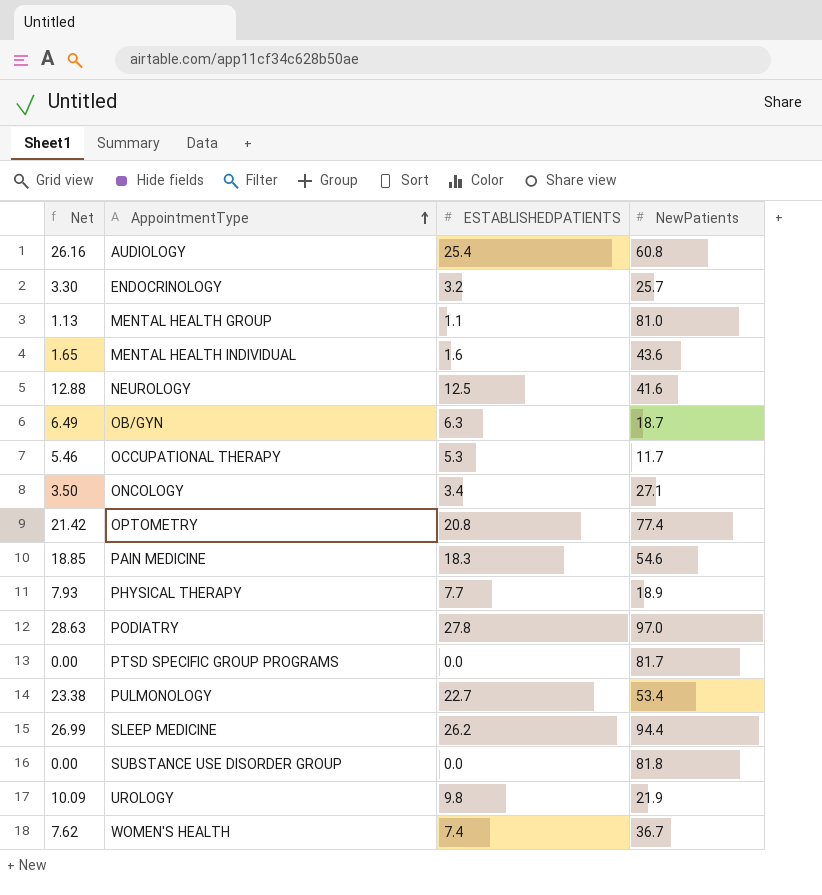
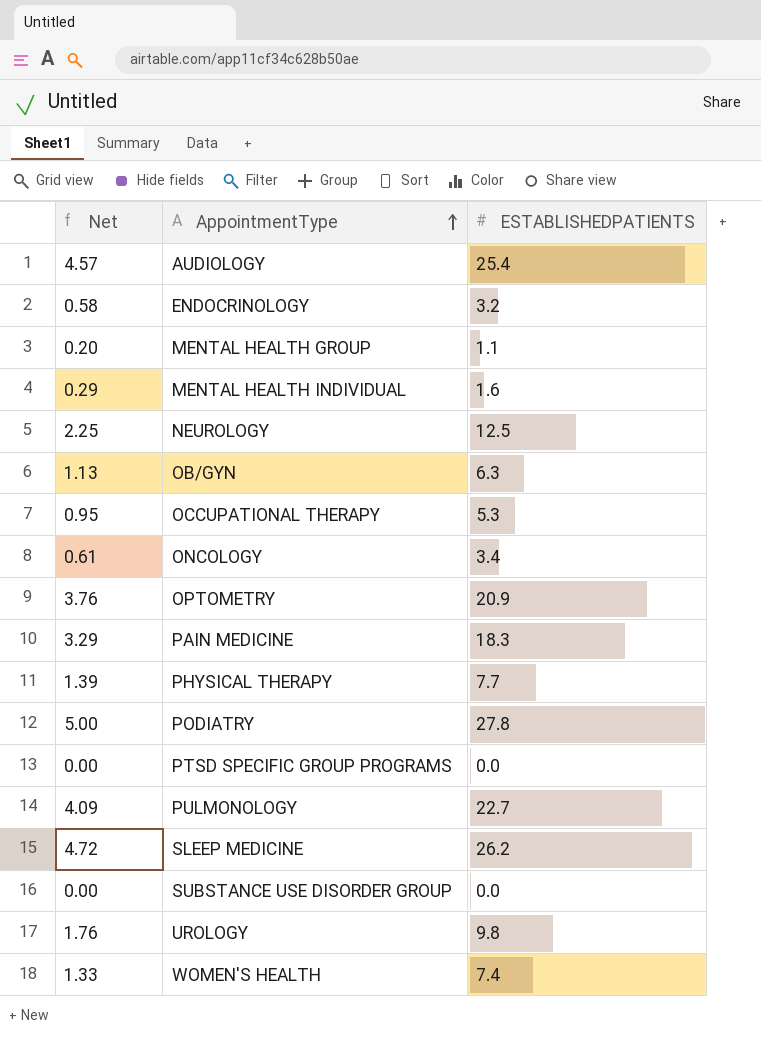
column NewPatients | position: 4 -> none
column Net | formula: [ESTABLISHEDPATIENTS] * 1.03 -> [ESTABLISHEDPATIENTS] * 0.18
OPTOMETRY | ESTABLISHEDPATIENTS: 20.8 -> 20.9

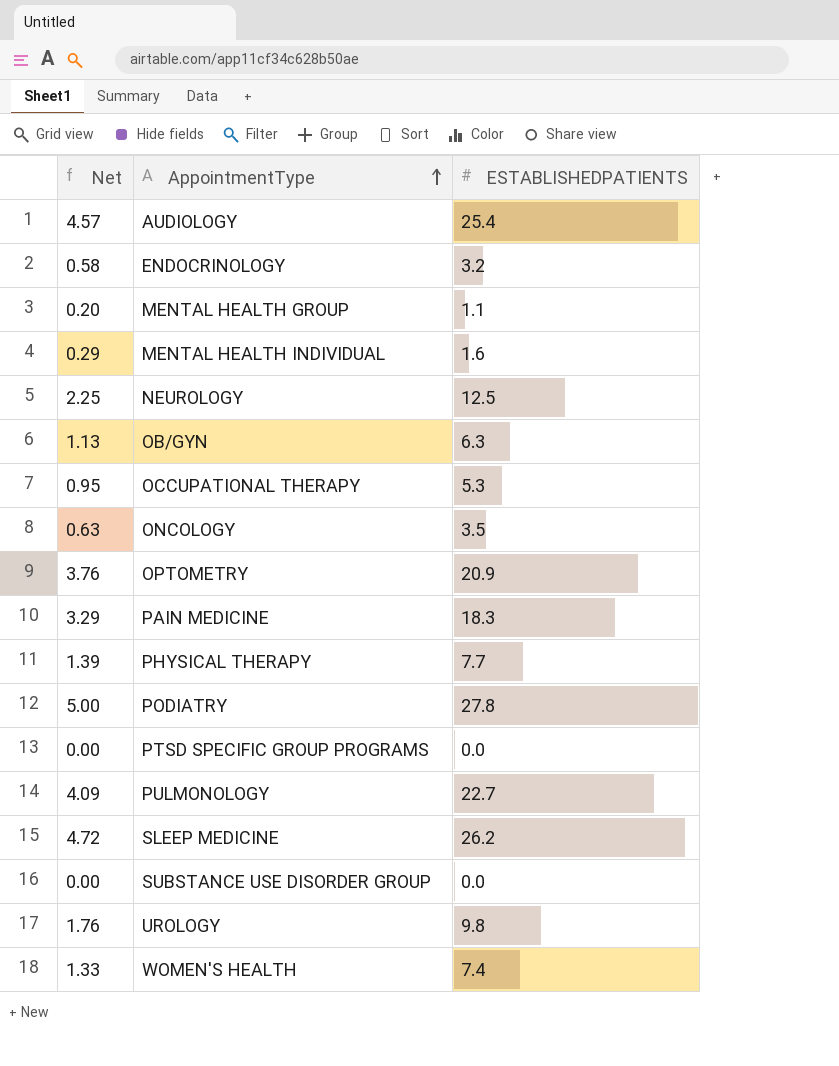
ONCOLOGY | Net: 0.61 -> 0.63
ONCOLOGY | ESTABLISHEDPATIENTS: 3.4 -> 3.5

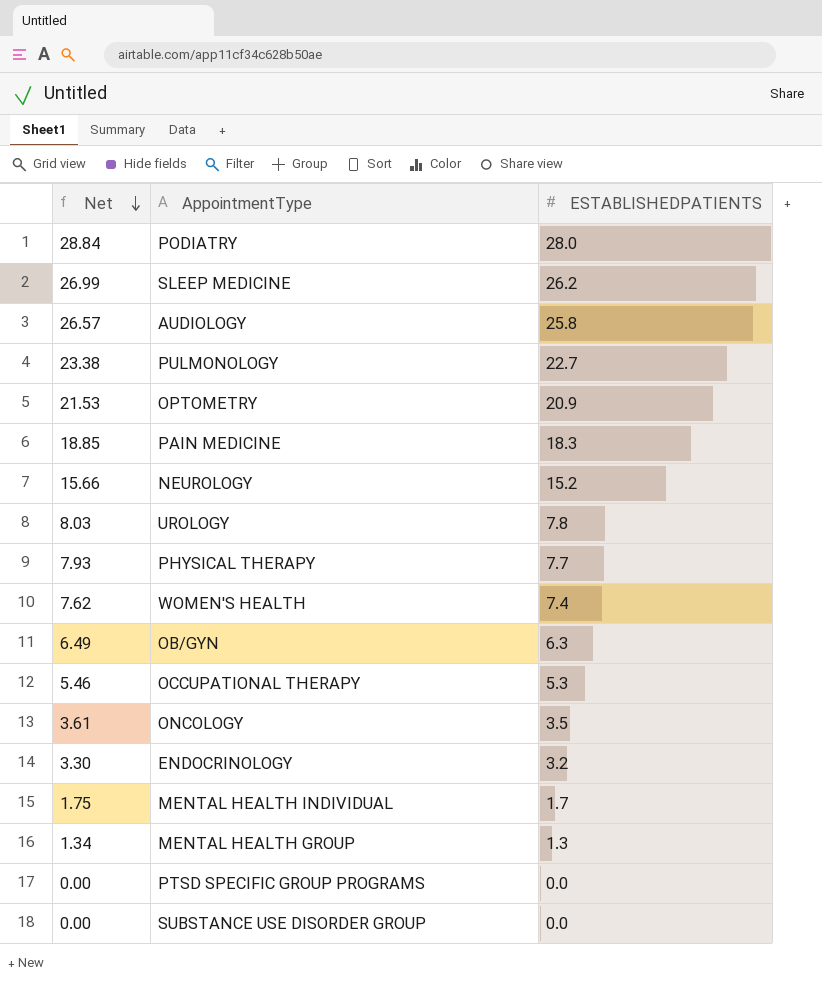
row order: AppointmentType ascending -> Net descending
column Net | formula: [ESTABLISHEDPATIENTS] * 0.18 -> [ESTABLISHEDPATIENTS] * 1.03
PODIATRY | ESTABLISHEDPATIENTS: 27.8 -> 28.0
AUDIOLOGY | ESTABLISHEDPATIENTS: 25.4 -> 25.8
NEUROLOGY | ESTABLISHEDPATIENTS: 12.5 -> 15.2
UROLOGY | ESTABLISHEDPATIENTS: 9.8 -> 7.8
MENTAL HEALTH INDIVIDUAL | ESTABLISHEDPATIENTS: 1.6 -> 1.7
MENTAL HEALTH GROUP | ESTABLISHEDPATIENTS: 1.1 -> 1.3

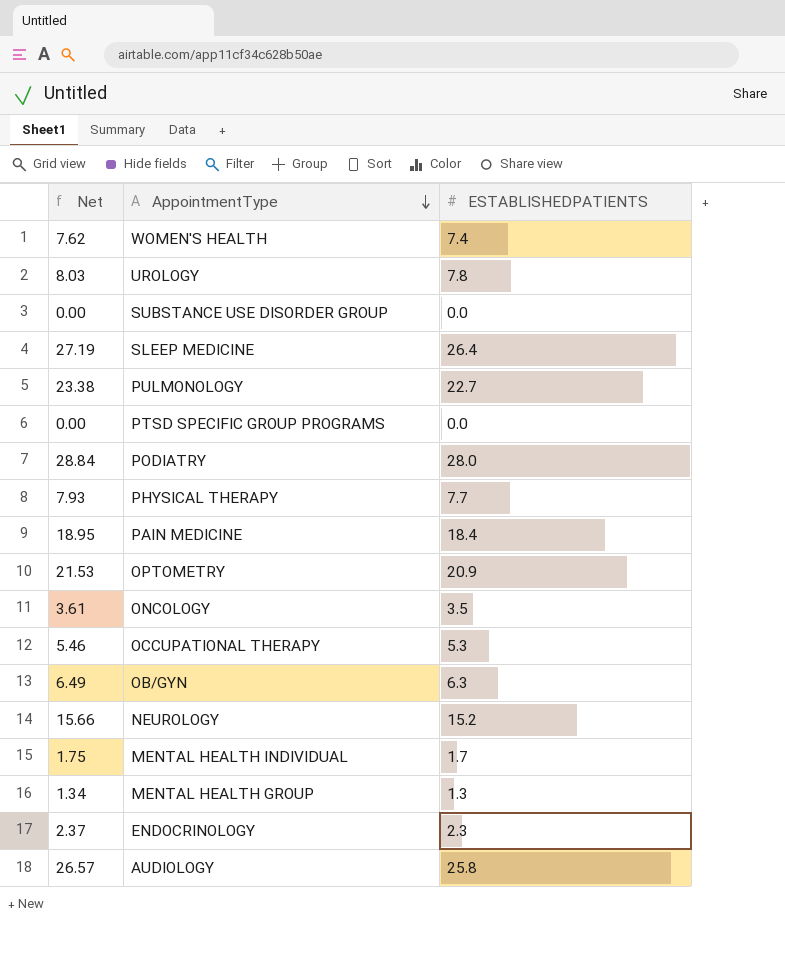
row order: Net descending -> AppointmentType descending
SLEEP MEDICINE | Net: 26.99 -> 27.19
SLEEP MEDICINE | ESTABLISHEDPATIENTS: 26.2 -> 26.4
PAIN MEDICINE | Net: 18.85 -> 18.95
PAIN MEDICINE | ESTABLISHEDPATIENTS: 18.3 -> 18.4
ENDOCRINOLOGY | Net: 3.30 -> 2.37
ENDOCRINOLOGY | ESTABLISHEDPATIENTS: 3.2 -> 2.3

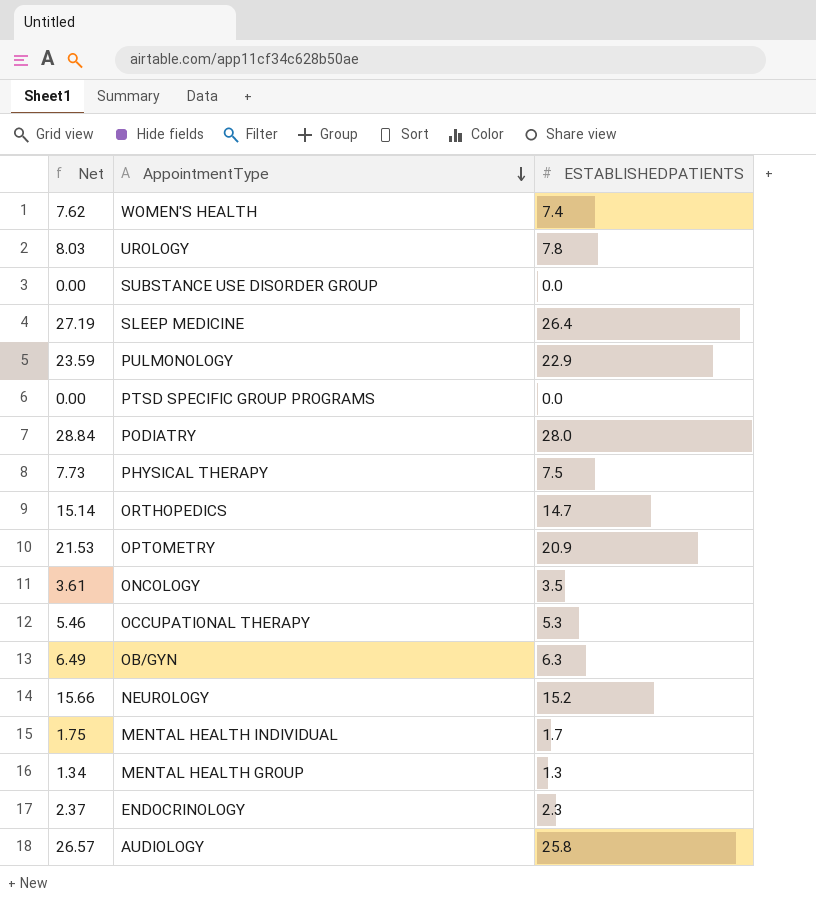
row PAIN MEDICINE: 18.95 | 18.4 -> none
PULMONOLOGY | Net: 23.38 -> 23.59
PULMONOLOGY | ESTABLISHEDPATIENTS: 22.7 -> 22.9
PHYSICAL THERAPY | Net: 7.93 -> 7.73
PHYSICAL THERAPY | ESTABLISHEDPATIENTS: 7.7 -> 7.5
row ORTHOPEDICS: none -> 15.14 | 14.7

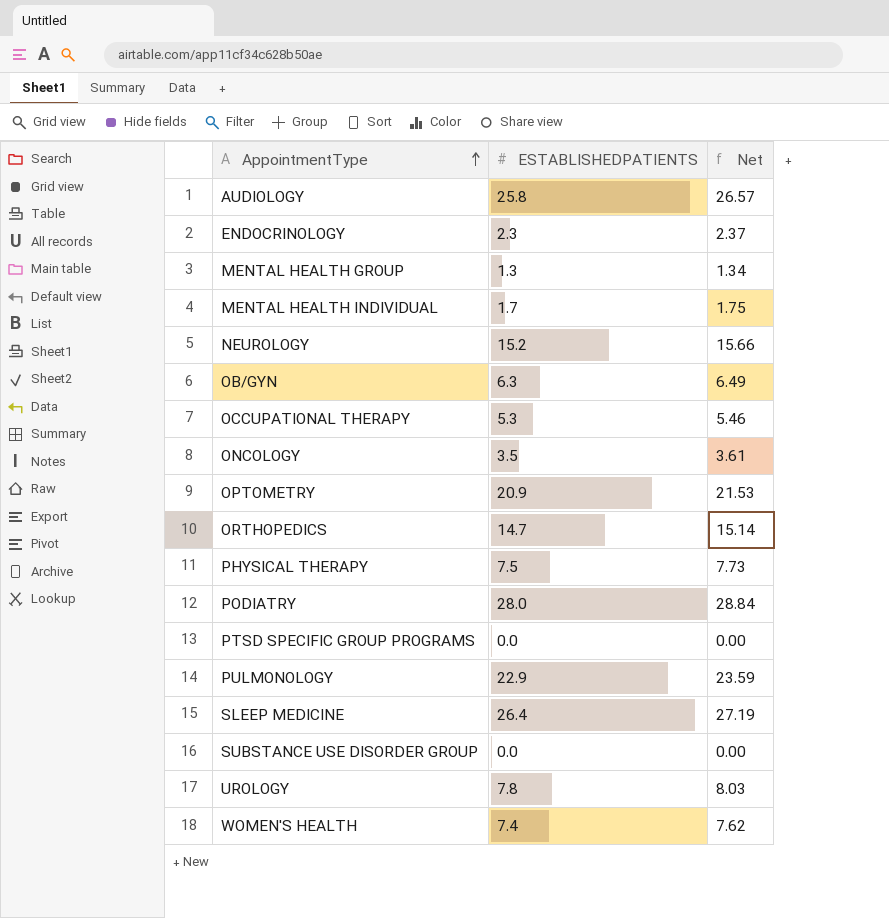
row order: AppointmentType descending -> AppointmentType ascending
column Net | position: 1 -> 3

